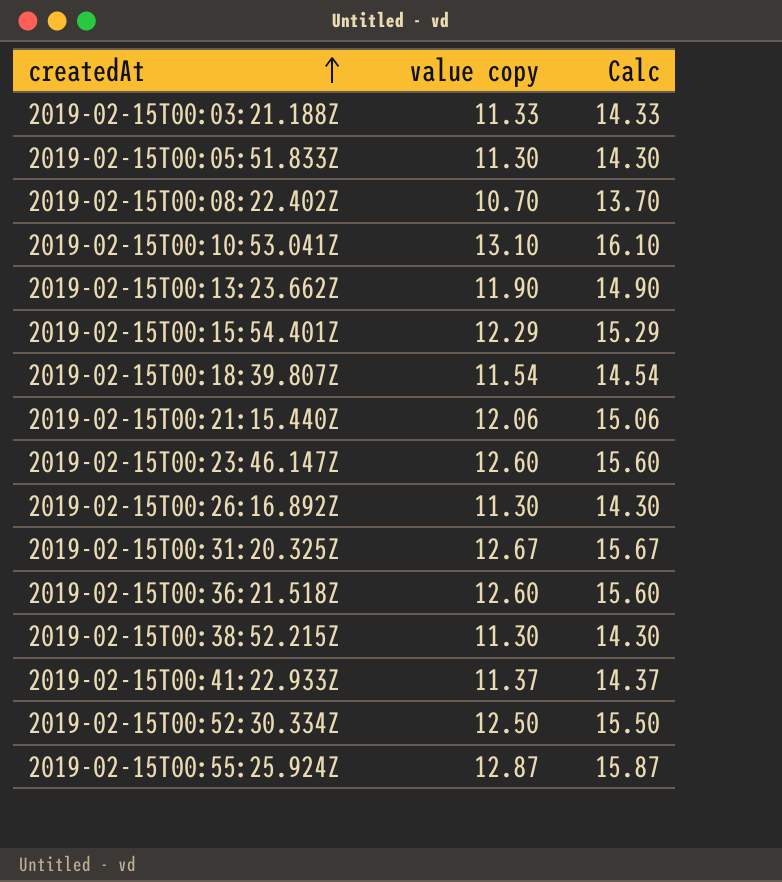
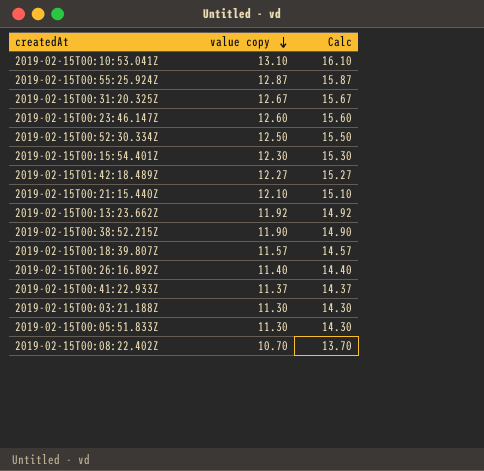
row order: createdAt ascending -> value copy descending
row 2019-02-15T00:36:21.518Z: 12.60 | 15.60 -> none
2019-02-15T00:15:54.401Z | value copy: 12.29 -> 12.30
2019-02-15T00:15:54.401Z | Calc: 15.29 -> 15.30
row 2019-02-15T01:42:18.489Z: none -> 12.27 | 15.27
2019-02-15T00:21:15.440Z | value copy: 12.06 -> 12.10
2019-02-15T00:21:15.440Z | Calc: 15.06 -> 15.10
2019-02-15T00:13:23.662Z | value copy: 11.90 -> 11.92
2019-02-15T00:13:23.662Z | Calc: 14.90 -> 14.92
2019-02-15T00:38:52.215Z | value copy: 11.30 -> 11.90
2019-02-15T00:38:52.215Z | Calc: 14.30 -> 14.90
2019-02-15T00:18:39.807Z | value copy: 11.54 -> 11.57
2019-02-15T00:18:39.807Z | Calc: 14.54 -> 14.57
2019-02-15T00:26:16.892Z | value copy: 11.30 -> 11.40
2019-02-15T00:26:16.892Z | Calc: 14.30 -> 14.40
2019-02-15T00:03:21.188Z | value copy: 11.33 -> 11.30
2019-02-15T00:03:21.188Z | Calc: 14.33 -> 14.30

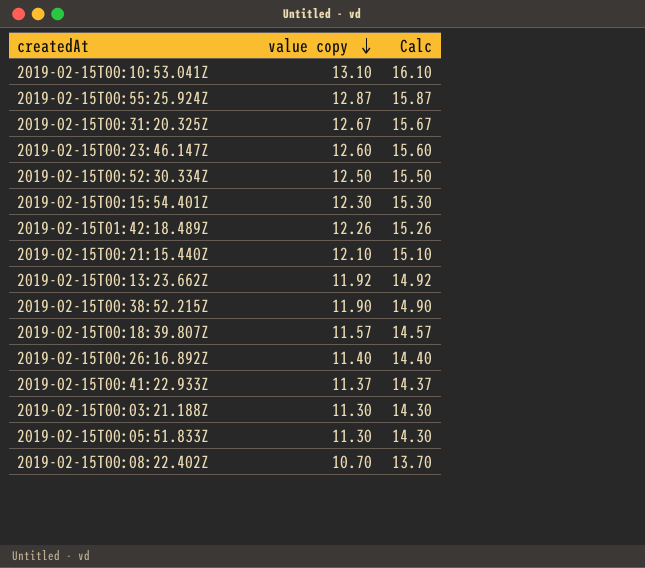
2019-02-15T01:42:18.489Z | value copy: 12.27 -> 12.26
2019-02-15T01:42:18.489Z | Calc: 15.27 -> 15.26

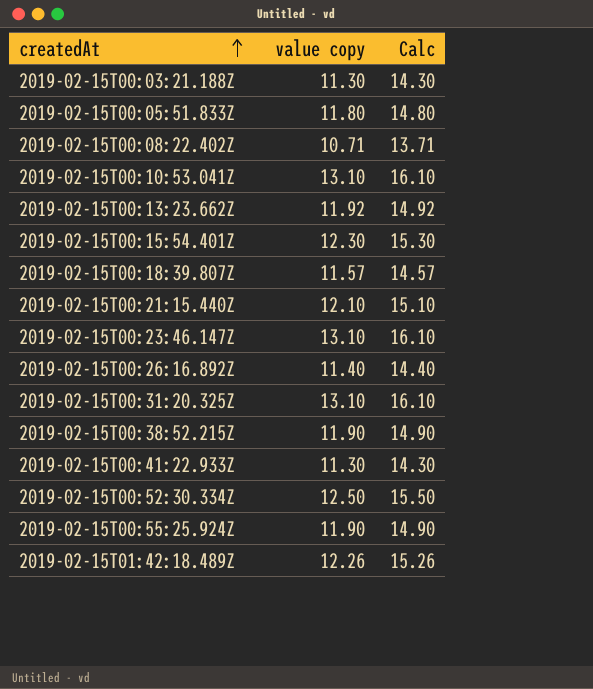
row order: value copy descending -> createdAt ascending
2019-02-15T00:05:51.833Z | value copy: 11.30 -> 11.80
2019-02-15T00:05:51.833Z | Calc: 14.30 -> 14.80
2019-02-15T00:08:22.402Z | value copy: 10.70 -> 10.71
2019-02-15T00:08:22.402Z | Calc: 13.70 -> 13.71
2019-02-15T00:23:46.147Z | value copy: 12.60 -> 13.10
2019-02-15T00:23:46.147Z | Calc: 15.60 -> 16.10
2019-02-15T00:31:20.325Z | value copy: 12.67 -> 13.10
2019-02-15T00:31:20.325Z | Calc: 15.67 -> 16.10
2019-02-15T00:41:22.933Z | value copy: 11.37 -> 11.30
2019-02-15T00:41:22.933Z | Calc: 14.37 -> 14.30
2019-02-15T00:55:25.924Z | value copy: 12.87 -> 11.90
2019-02-15T00:55:25.924Z | Calc: 15.87 -> 14.90

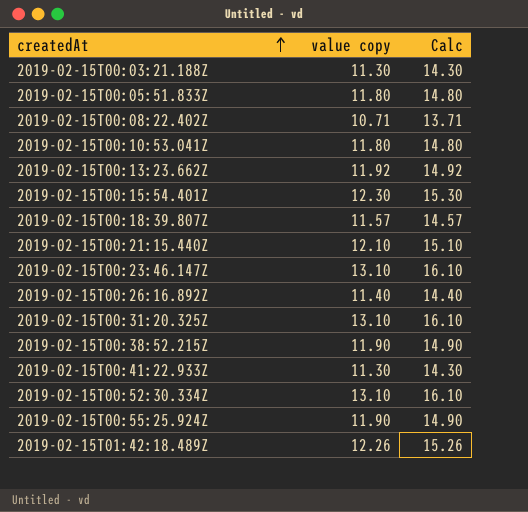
2019-02-15T00:10:53.041Z | value copy: 13.10 -> 11.80
2019-02-15T00:10:53.041Z | Calc: 16.10 -> 14.80
2019-02-15T00:52:30.334Z | value copy: 12.50 -> 13.10
2019-02-15T00:52:30.334Z | Calc: 15.50 -> 16.10

